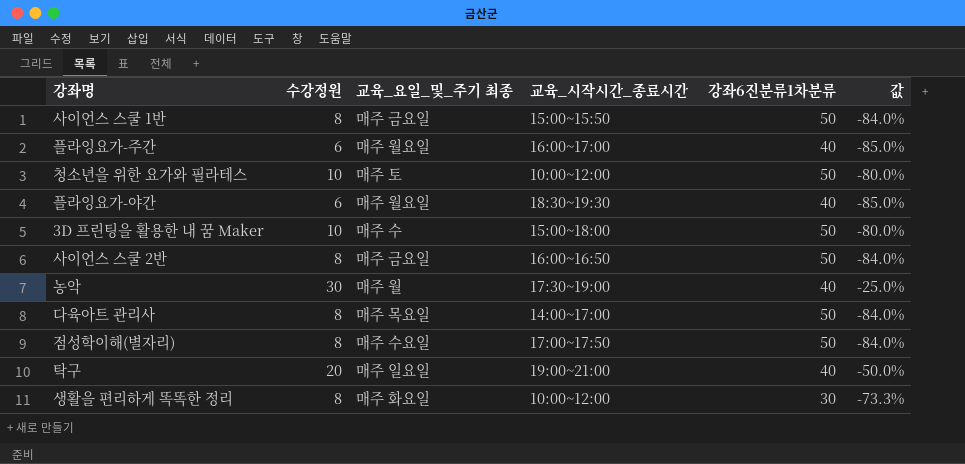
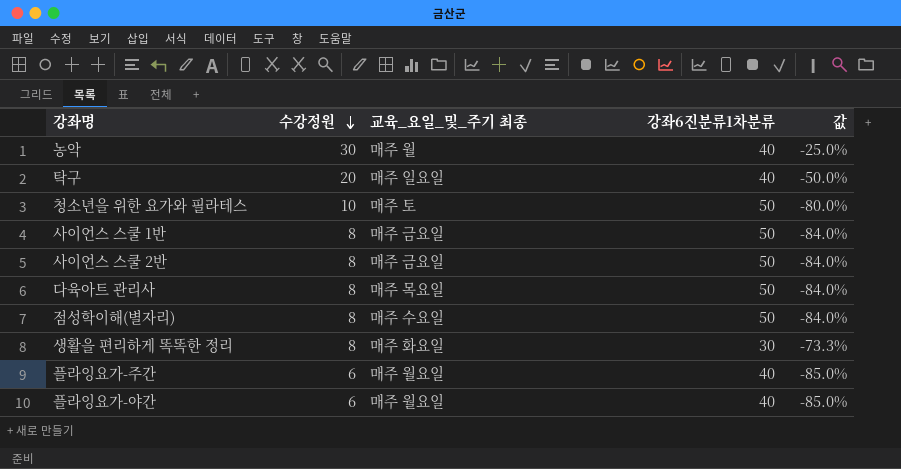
row order: none -> 수강정원 descending
column 교육_시작시간_종료시간 | position: 4 -> none
row 3D 프린팅을 활용한 내 꿈 Maker: 10 | 매주 수 | 15:00~18:00 | 50 | -80.0% -> none

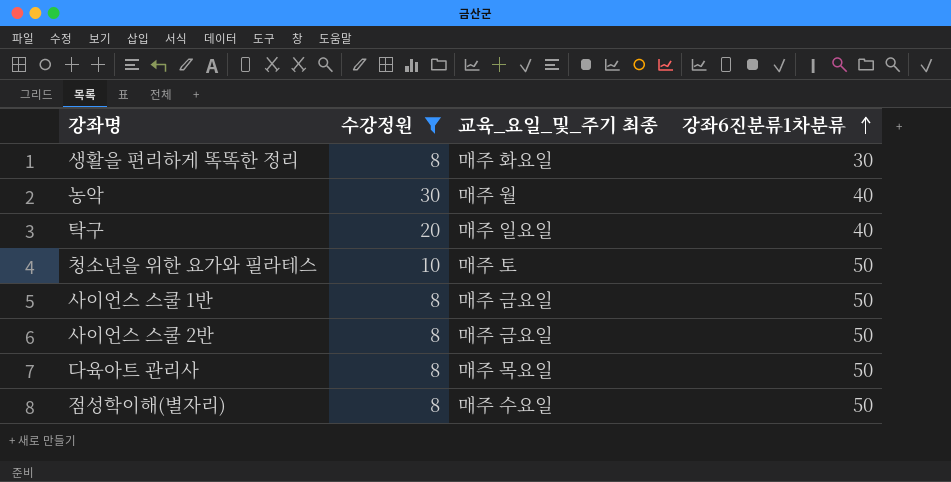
filter: none -> 수강정원 != 6
row order: 수강정원 descending -> 강좌6진분류1차분류 ascending
column 값 | formula: ([수강정원] - [강좌6진분류1차분류]) / [강좌6진분류1차분류] -> none

